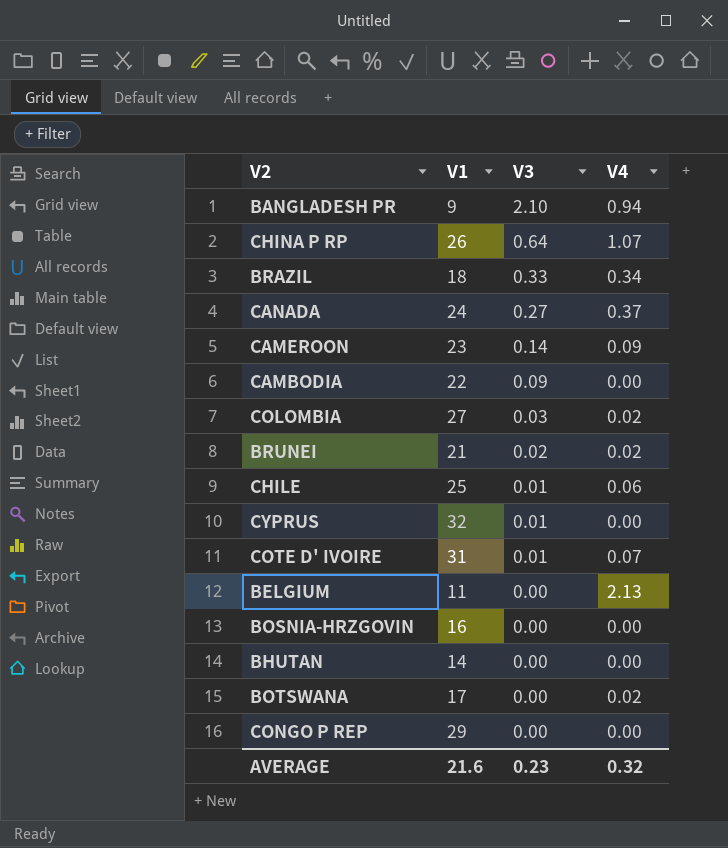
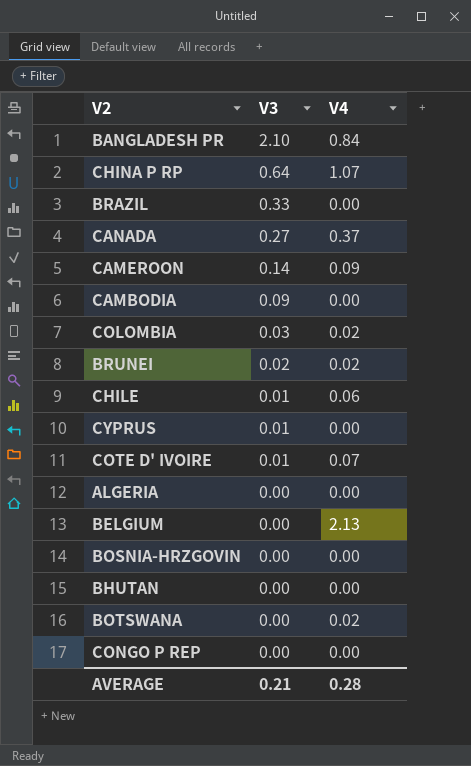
column V1 | position: 2 -> none
BANGLADESH PR | V4: 0.94 -> 0.84
BRAZIL | V4: 0.34 -> 0.00
row ALGERIA: none -> 0.00 | 0.00
AVERAGE | V3: 0.23 -> 0.21
AVERAGE | V4: 0.32 -> 0.28

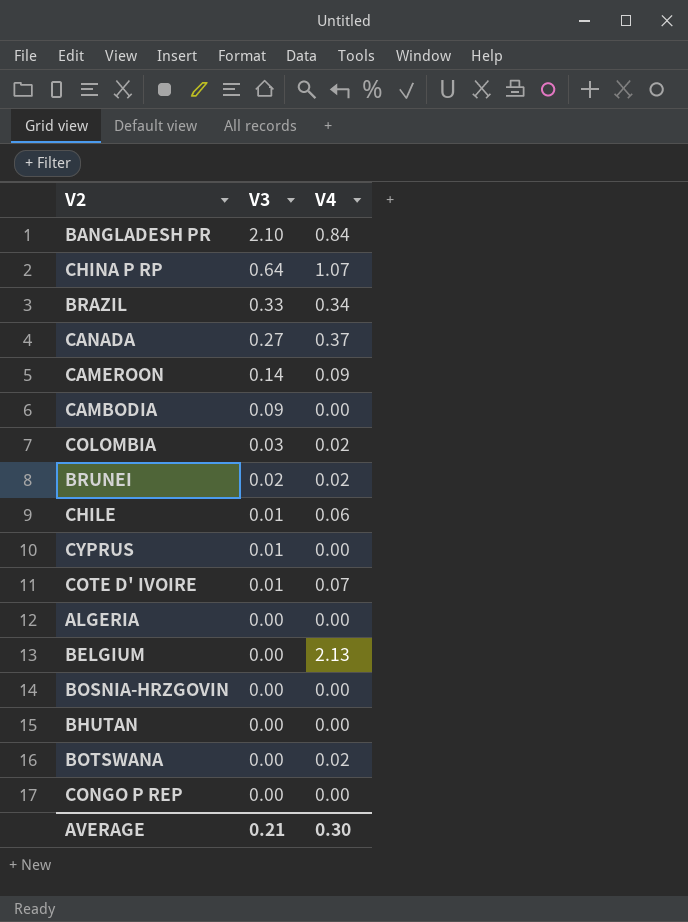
BRAZIL | V4: 0.00 -> 0.34
AVERAGE | V4: 0.28 -> 0.30

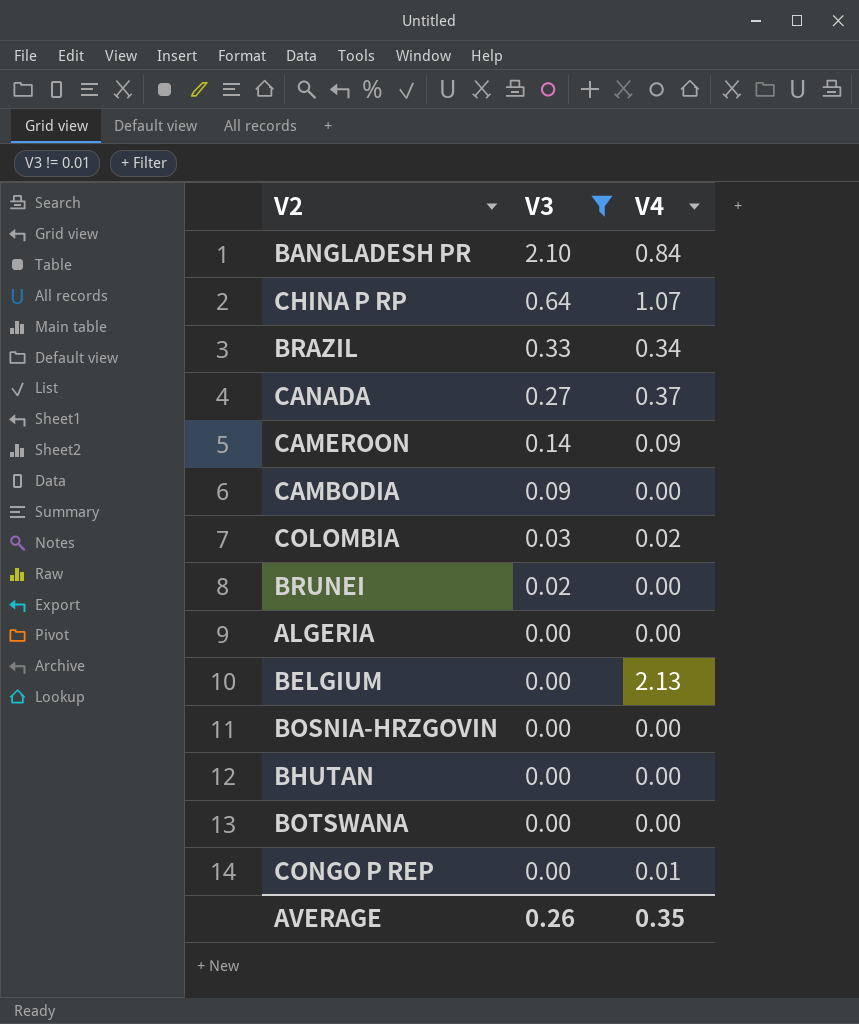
filter: none -> V3 != 0.01
BRUNEI | V4: 0.02 -> 0.00
BOTSWANA | V4: 0.02 -> 0.00
CONGO P REP | V4: 0.00 -> 0.01
AVERAGE | V3: 0.21 -> 0.26
AVERAGE | V4: 0.30 -> 0.35

